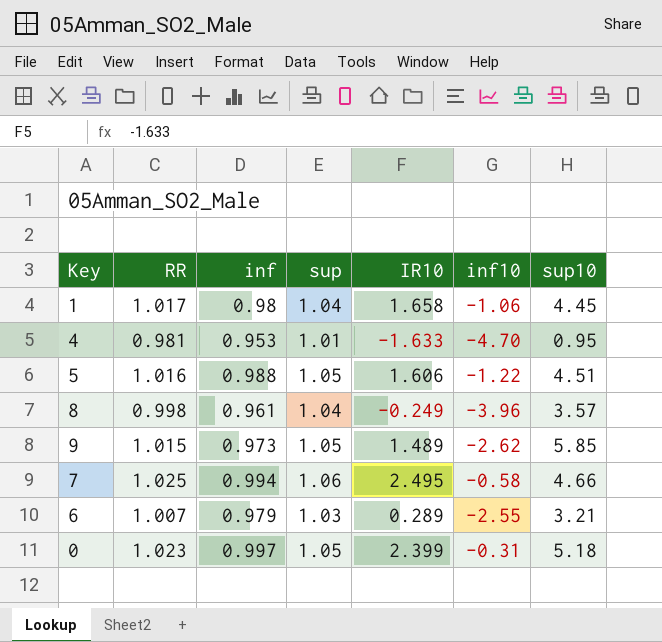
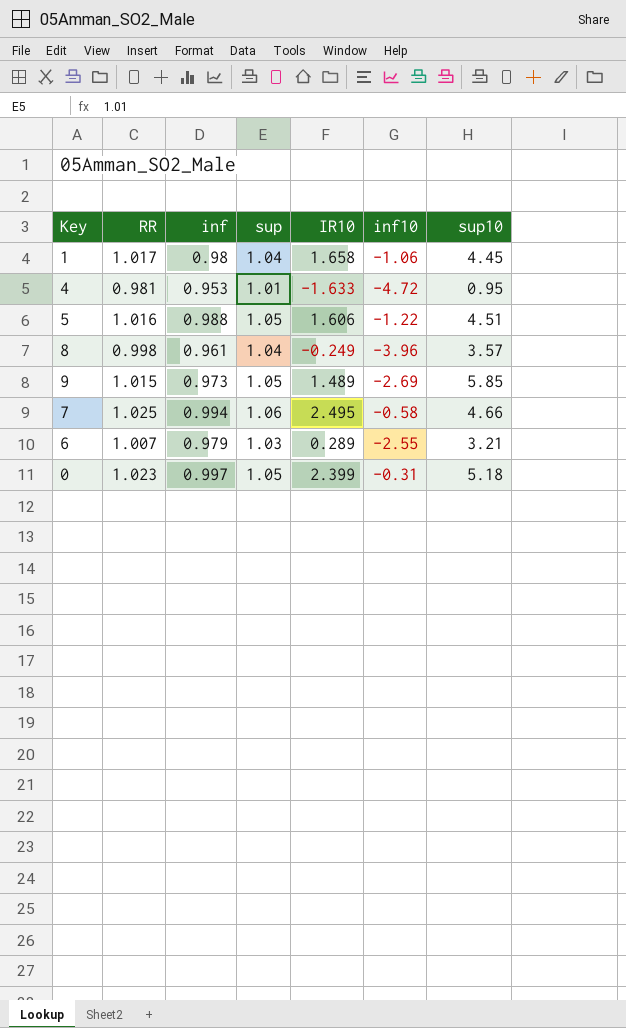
4 | inf10: -4.70 -> -4.72
9 | inf10: -2.62 -> -2.69

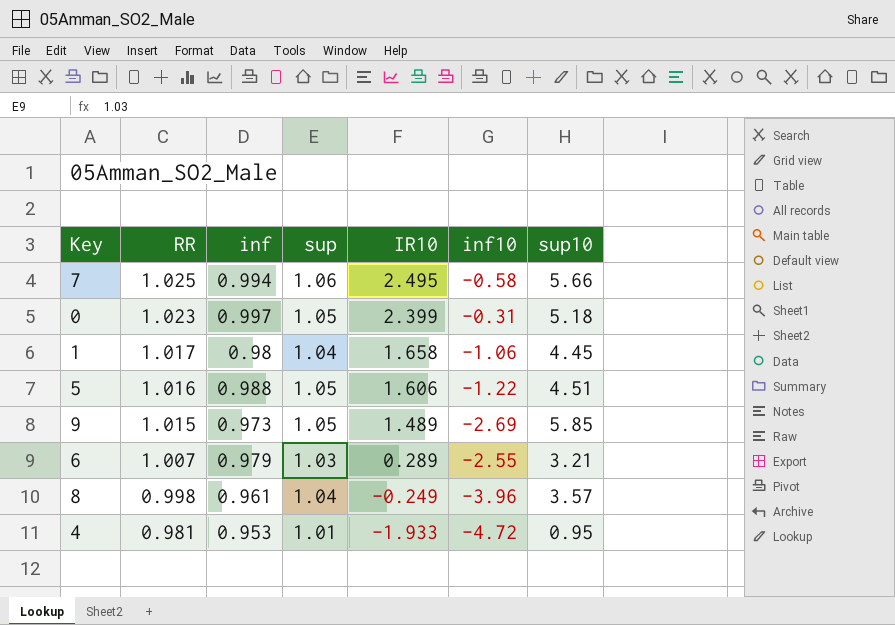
row order: none -> RR descending
7 | sup10: 4.66 -> 5.66
4 | IR10: -1.633 -> -1.933

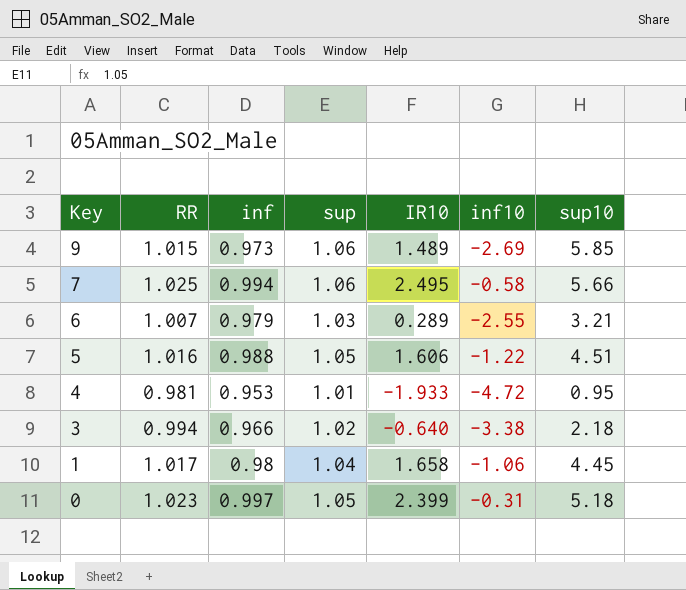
row order: RR descending -> Key descending
row 8: 0.998 | 0.961 | 1.04 | -0.249 | -3.96 | 3.57 -> none
9 | sup: 1.05 -> 1.06
row 3: none -> 0.994 | 0.966 | 1.02 | -0.640 | -3.38 | 2.18

